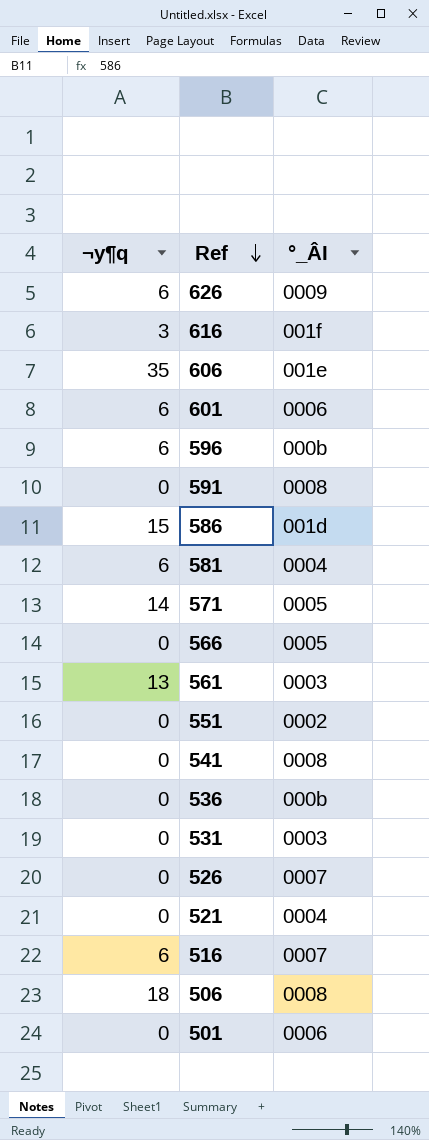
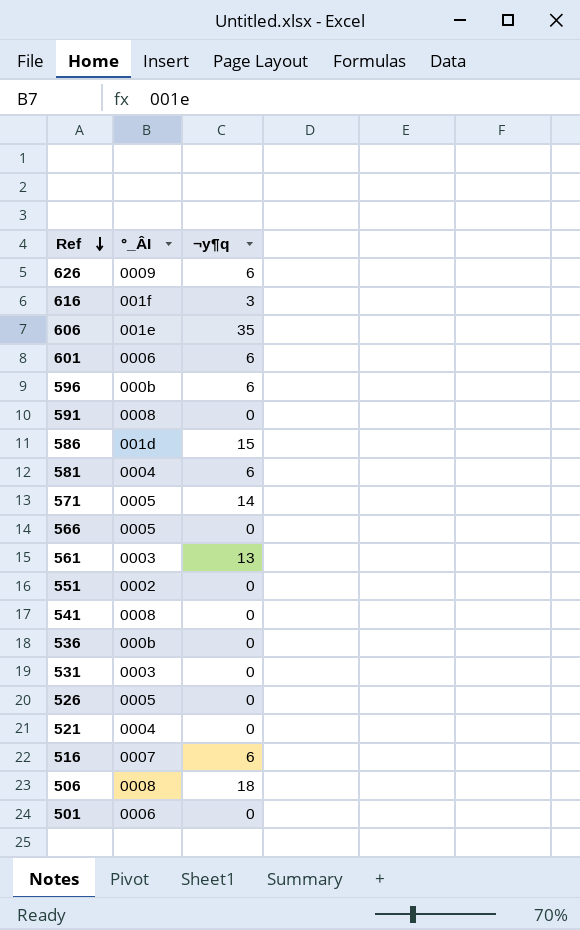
column ¬y¶q | position: 1 -> 3
526 | °_ÂI: 0007 -> 0005

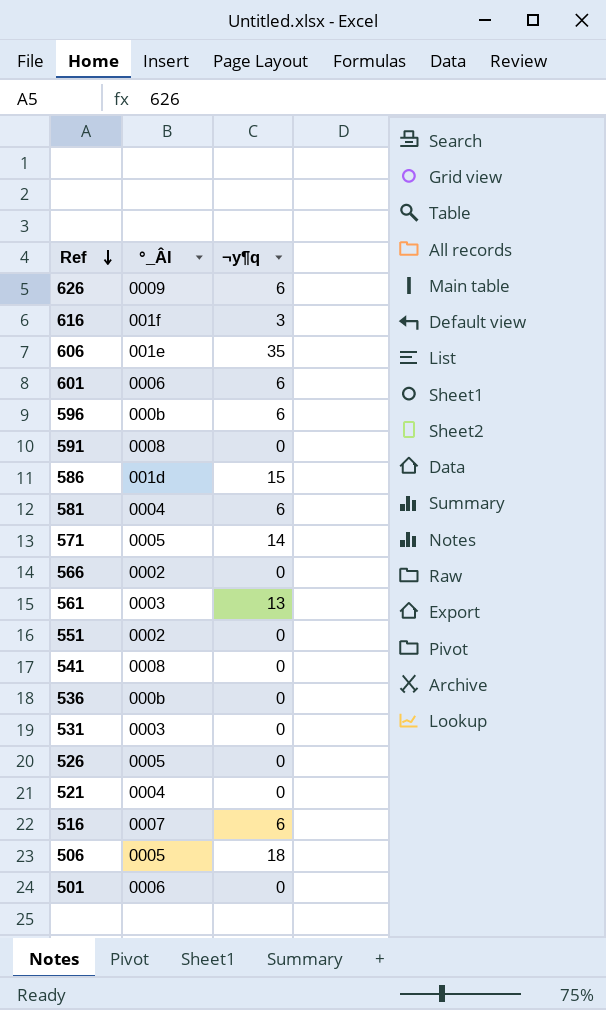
566 | °_ÂI: 0005 -> 0002
506 | °_ÂI: 0008 -> 0005

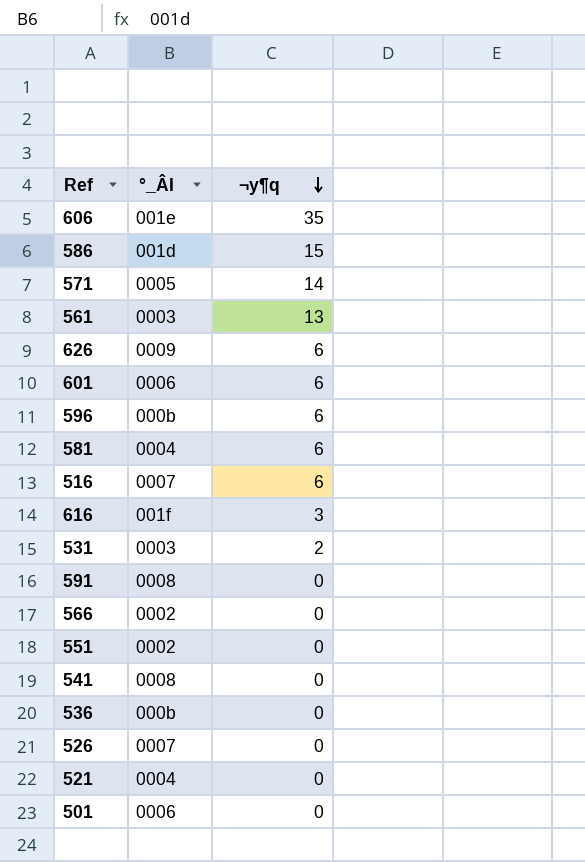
row order: Ref descending -> ¬y¶q descending
row 506: 0005 | 18 -> none
531 | ¬y¶q: 0 -> 2
526 | °_ÂI: 0005 -> 0007

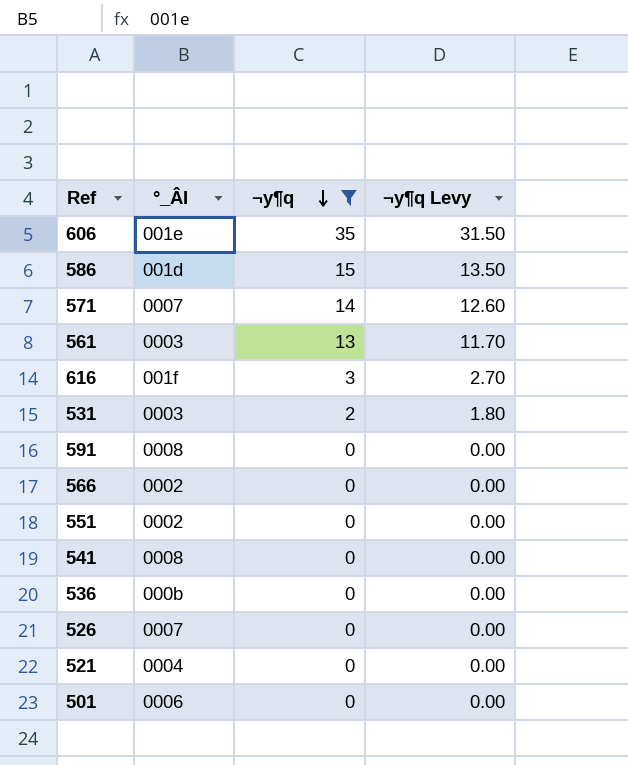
filter: none -> ¬y¶q != 6
column ¬y¶q Levy | formula: none -> [¬y¶q] * 0.9
571 | °_ÂI: 0005 -> 0007

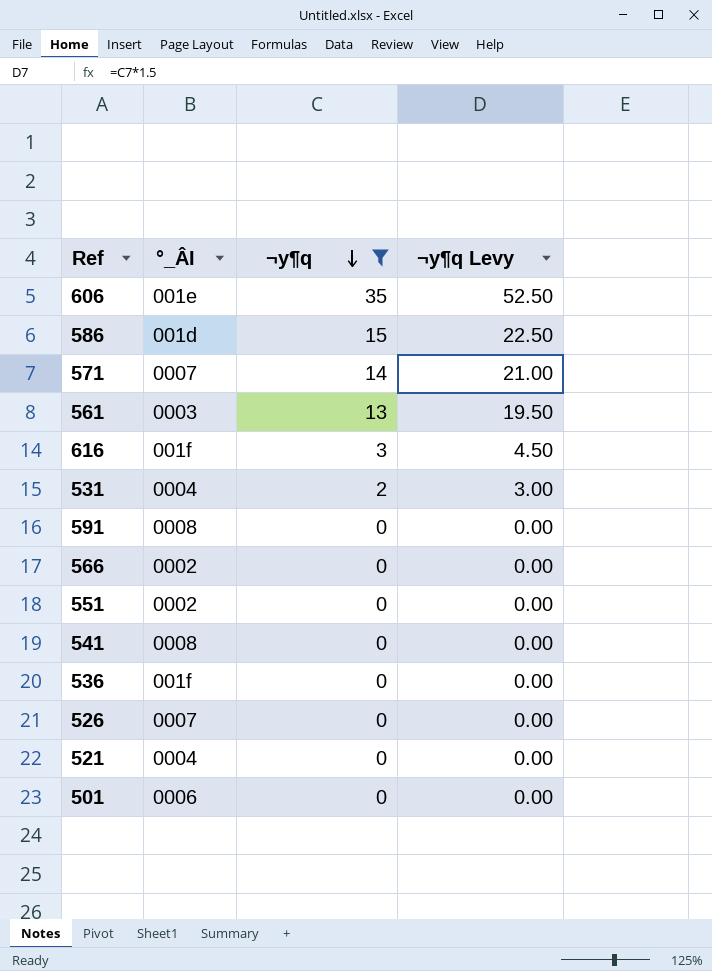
column ¬y¶q Levy | formula: [¬y¶q] * 0.9 -> [¬y¶q] * 1.5
531 | °_ÂI: 0003 -> 0004
536 | °_ÂI: 000b -> 001f

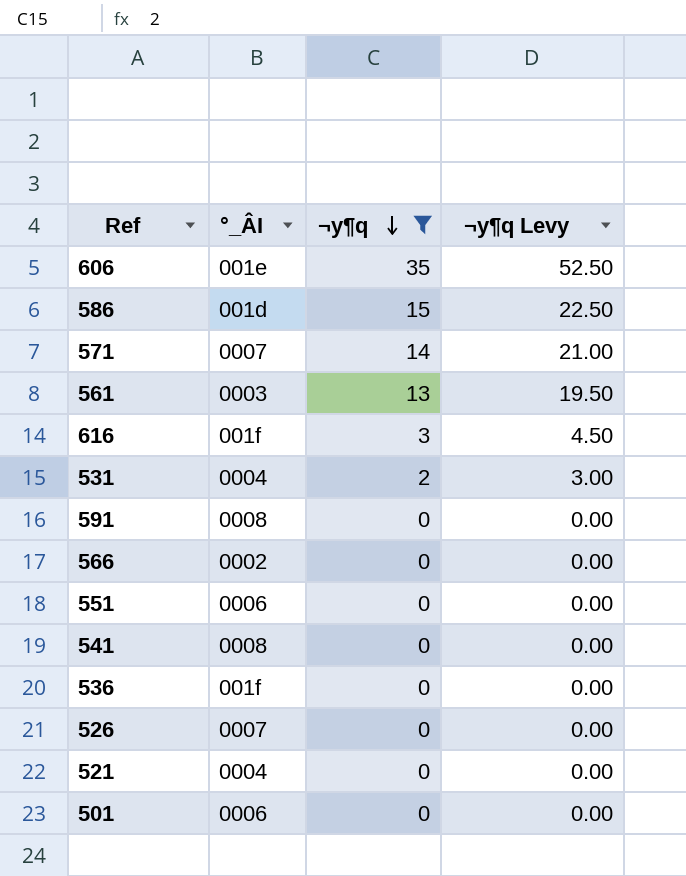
551 | °_ÂI: 0002 -> 0006

